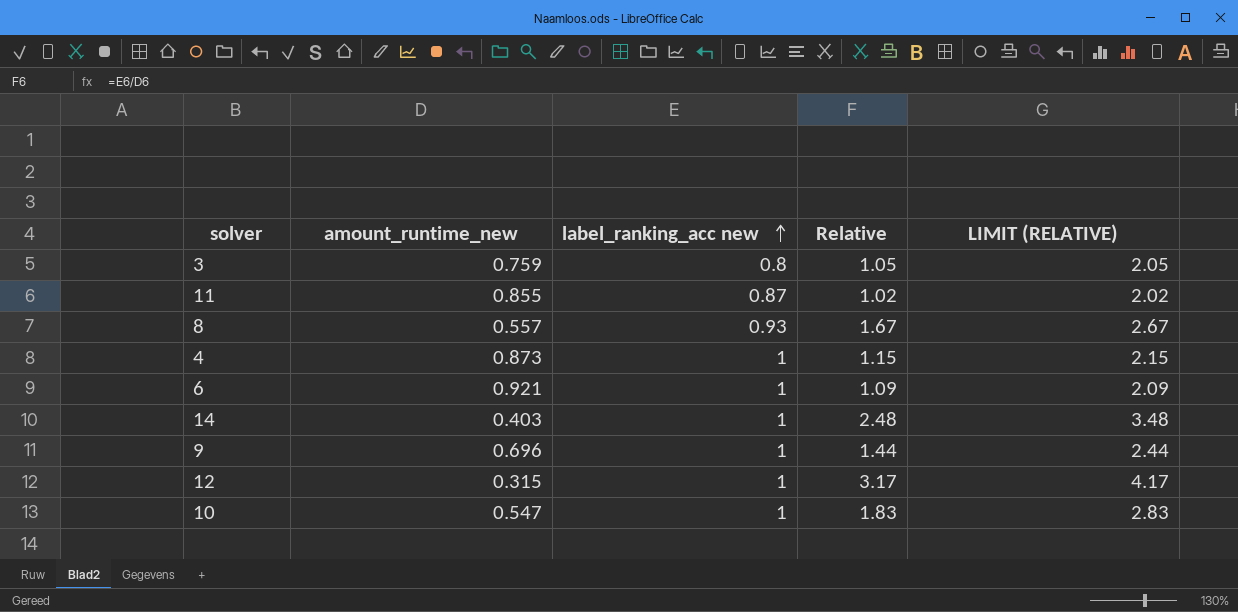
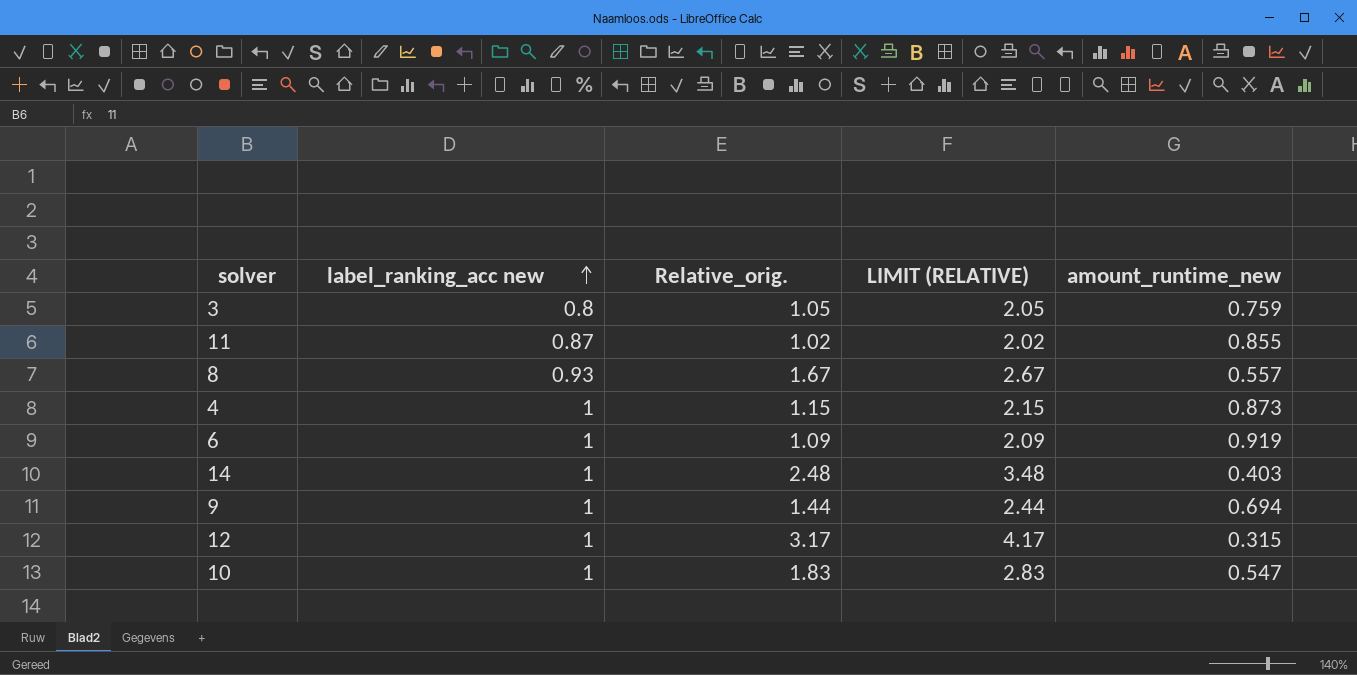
column name: Relative -> Relative_orig.
column amount_runtime_new | position: 2 -> 5
6 | amount_runtime_new: 0.921 -> 0.919
9 | amount_runtime_new: 0.696 -> 0.694

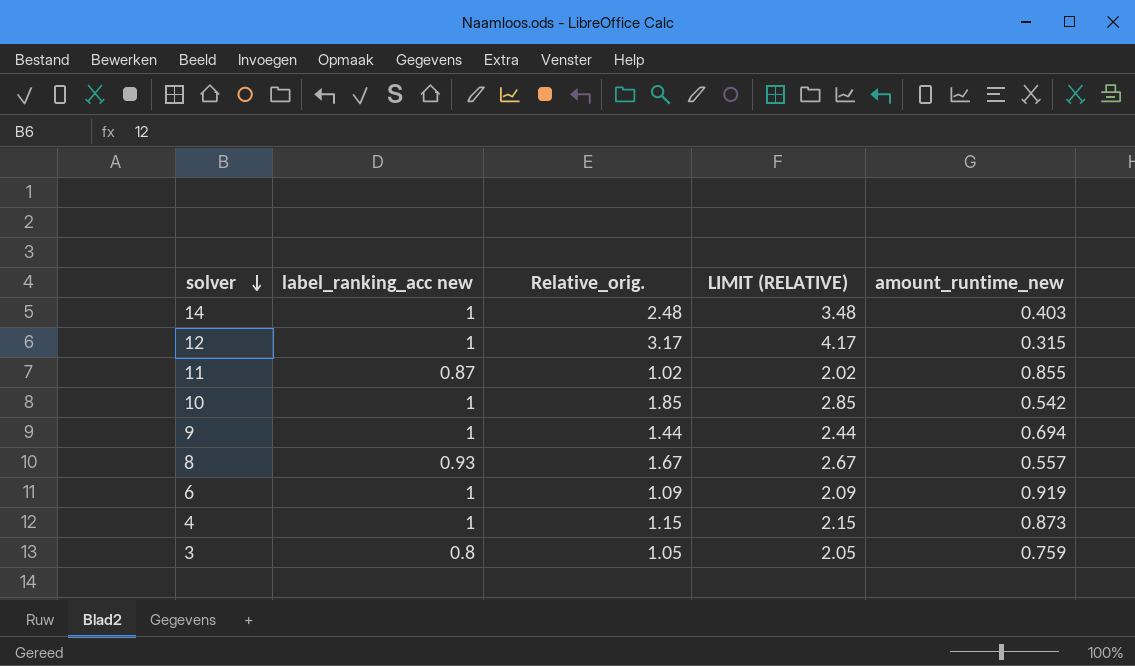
row order: label_ranking_acc new ascending -> solver descending
10 | Relative_orig.: 1.83 -> 1.85
10 | LIMIT (RELATIVE): 2.83 -> 2.85
10 | amount_runtime_new: 0.547 -> 0.542

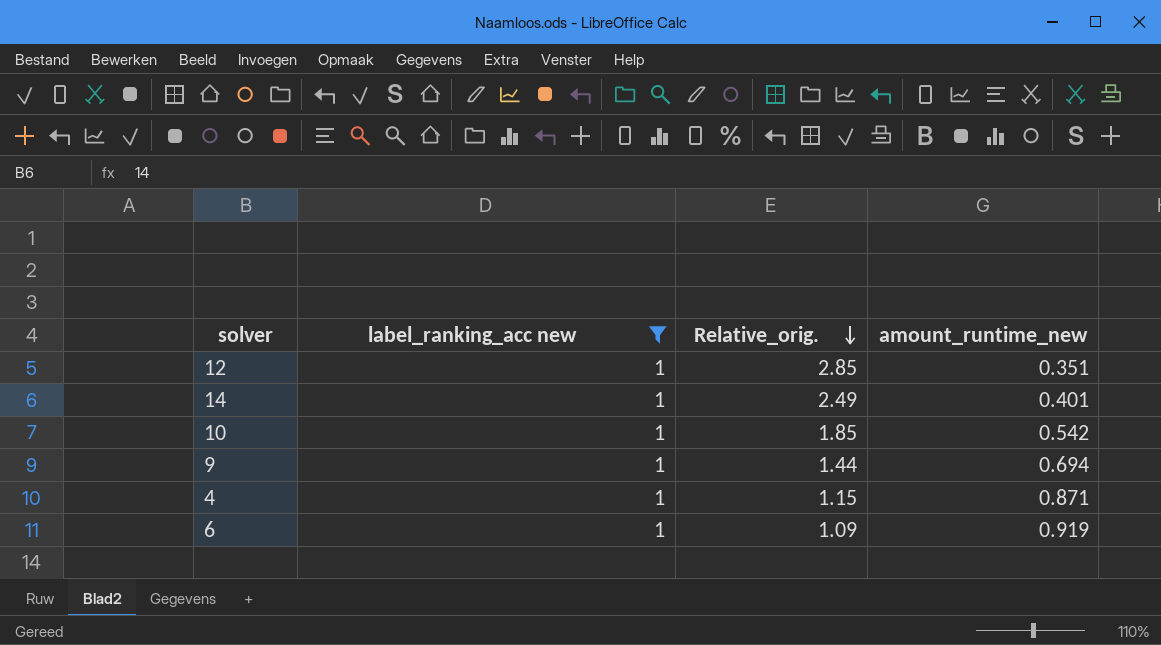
filter: none -> label_ranking_acc new = 1
row order: solver descending -> Relative_orig. descending
column LIMIT (RELATIVE) | formula: [Relative_orig.] + 1 -> none
12 | Relative_orig.: 3.17 -> 2.85
12 | amount_runtime_new: 0.315 -> 0.351
14 | Relative_orig.: 2.48 -> 2.49
14 | amount_runtime_new: 0.403 -> 0.401
4 | amount_runtime_new: 0.873 -> 0.871

